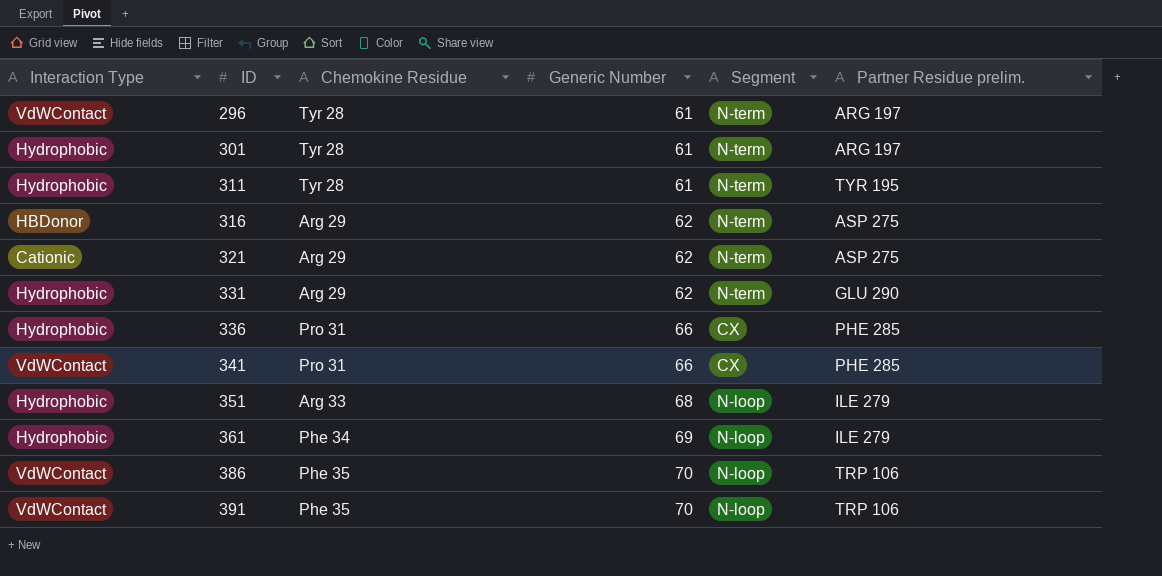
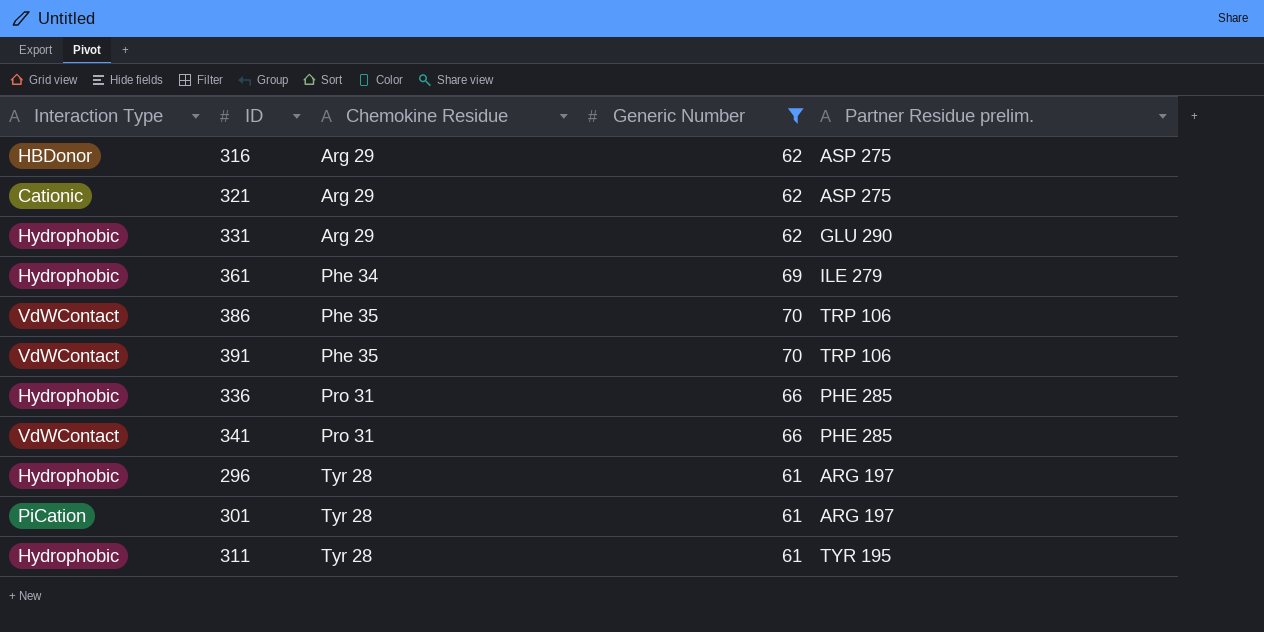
filter: none -> Generic Number != 68
row order: ID ascending -> Chemokine Residue ascending
column Segment | position: 5 -> none
296 | Interaction Type: VdWContact -> Hydrophobic
301 | Interaction Type: Hydrophobic -> PiCation

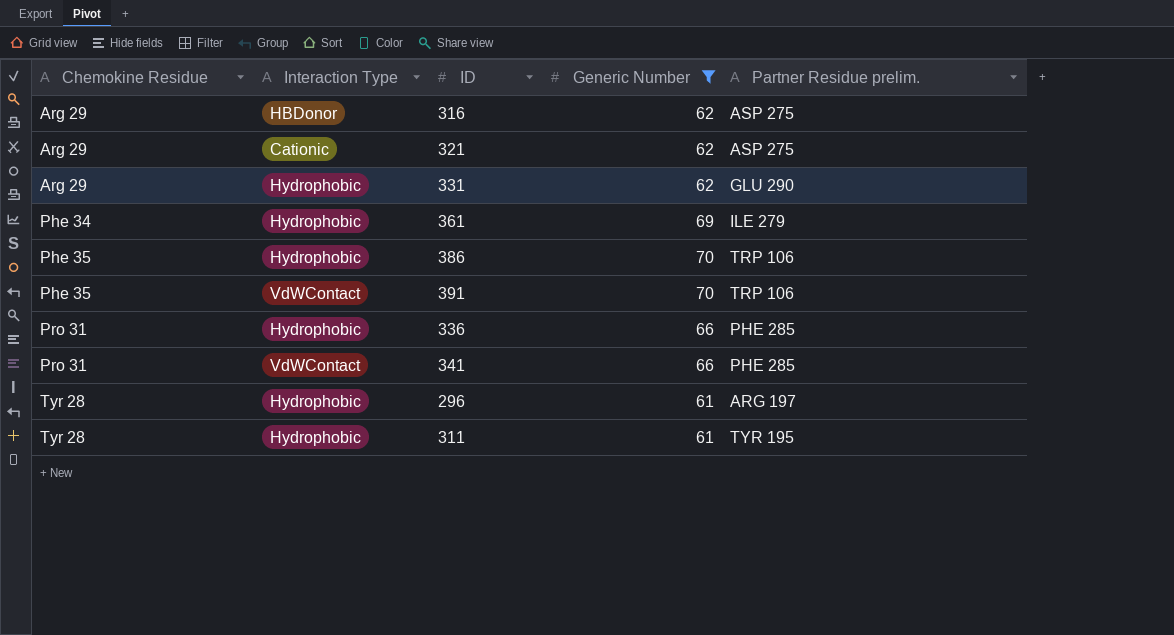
column Chemokine Residue | position: 3 -> 1
row 301: PiCation | Tyr 28 | 61 | ARG 197 -> none
386 | Interaction Type: VdWContact -> Hydrophobic

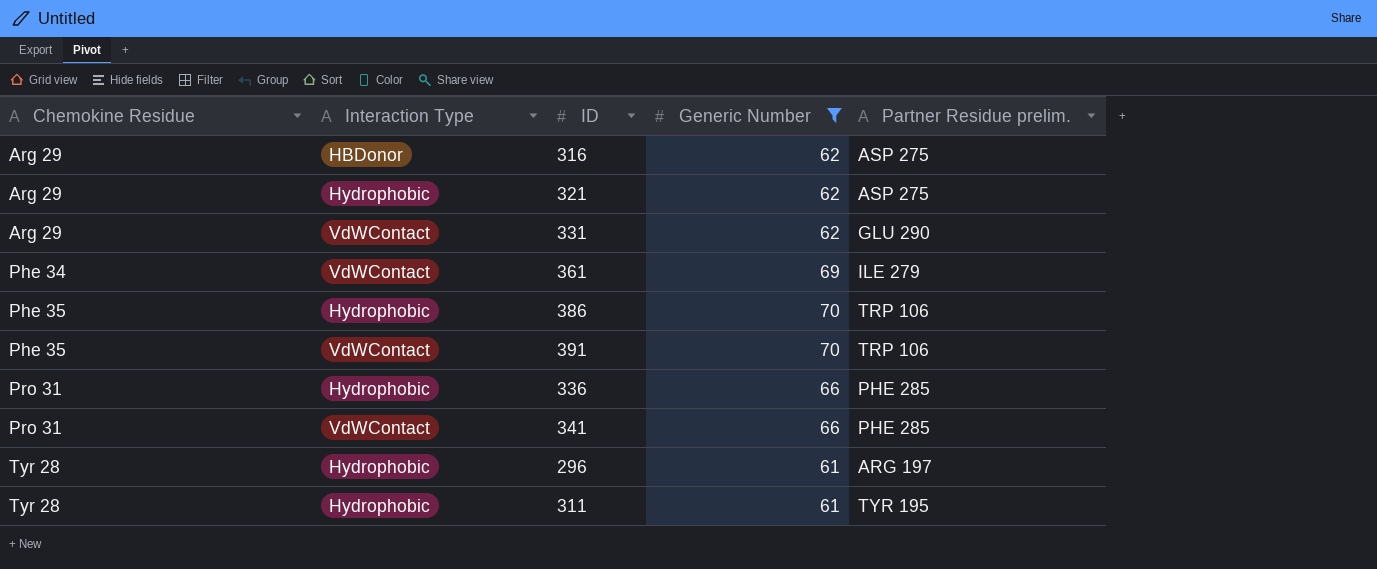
321 | Interaction Type: Cationic -> Hydrophobic
331 | Interaction Type: Hydrophobic -> VdWContact
361 | Interaction Type: Hydrophobic -> VdWContact

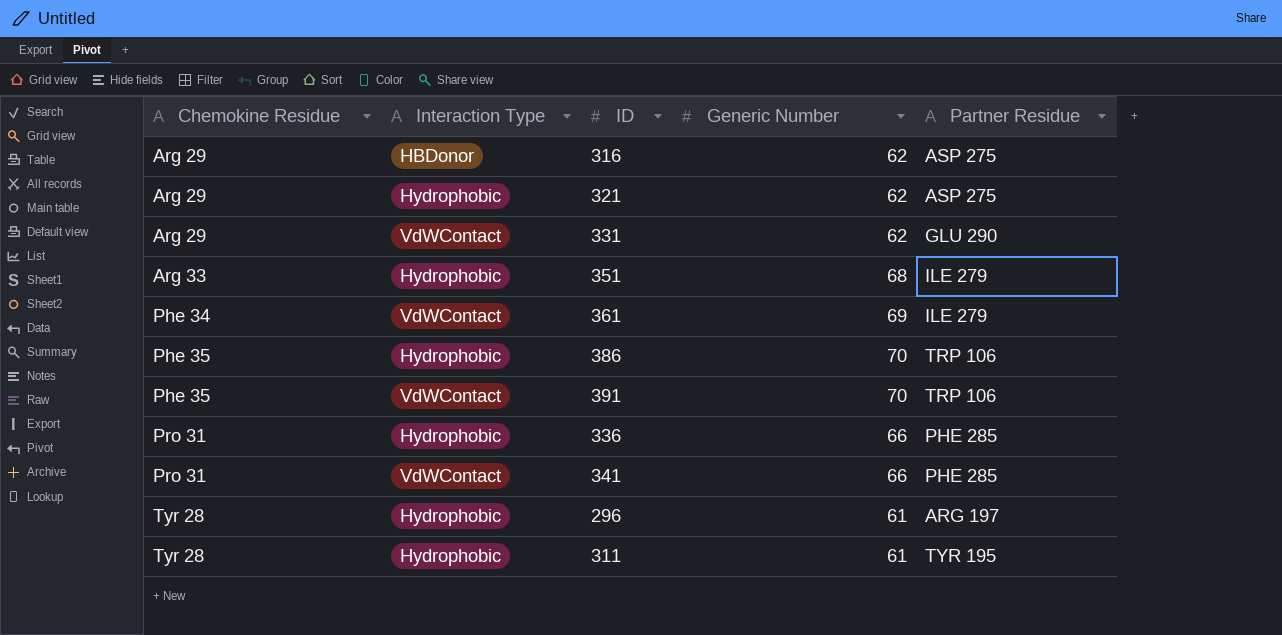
filter: Generic Number != 68 -> none
column name: Partner Residue prelim. -> Partner Residue

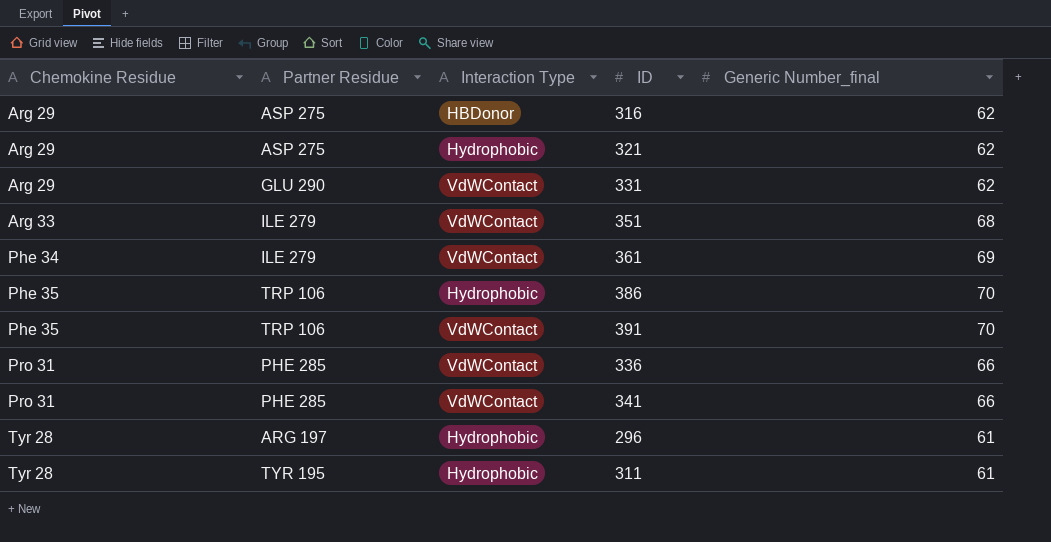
column Partner Residue | position: 5 -> 2
column name: Generic Number -> Generic Number_final
351 | Interaction Type: Hydrophobic -> VdWContact
336 | Interaction Type: Hydrophobic -> VdWContact

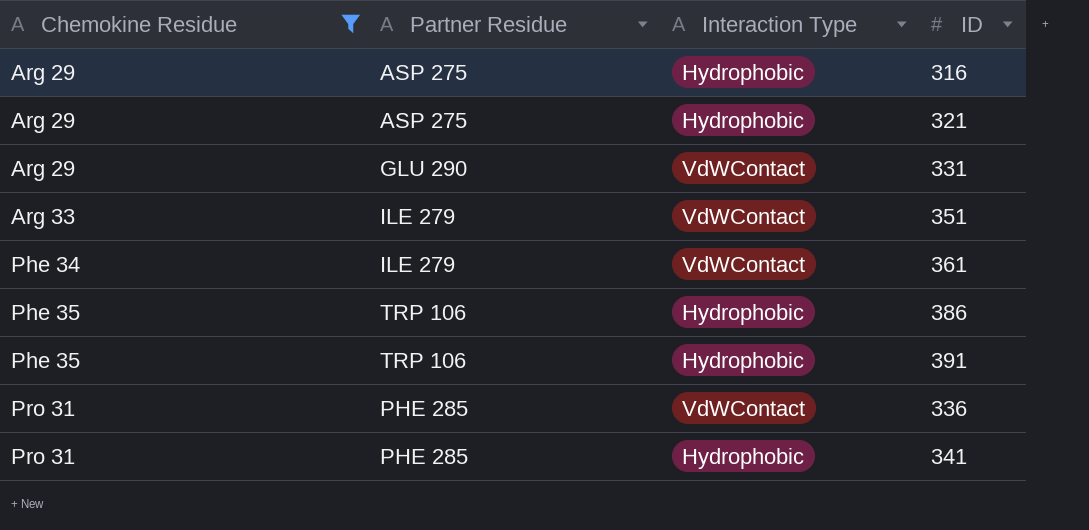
filter: none -> Chemokine Residue != Tyr 28
column Generic Number_final | position: 5 -> none
316 | Interaction Type: HBDonor -> Hydrophobic
391 | Interaction Type: VdWContact -> Hydrophobic
341 | Interaction Type: VdWContact -> Hydrophobic

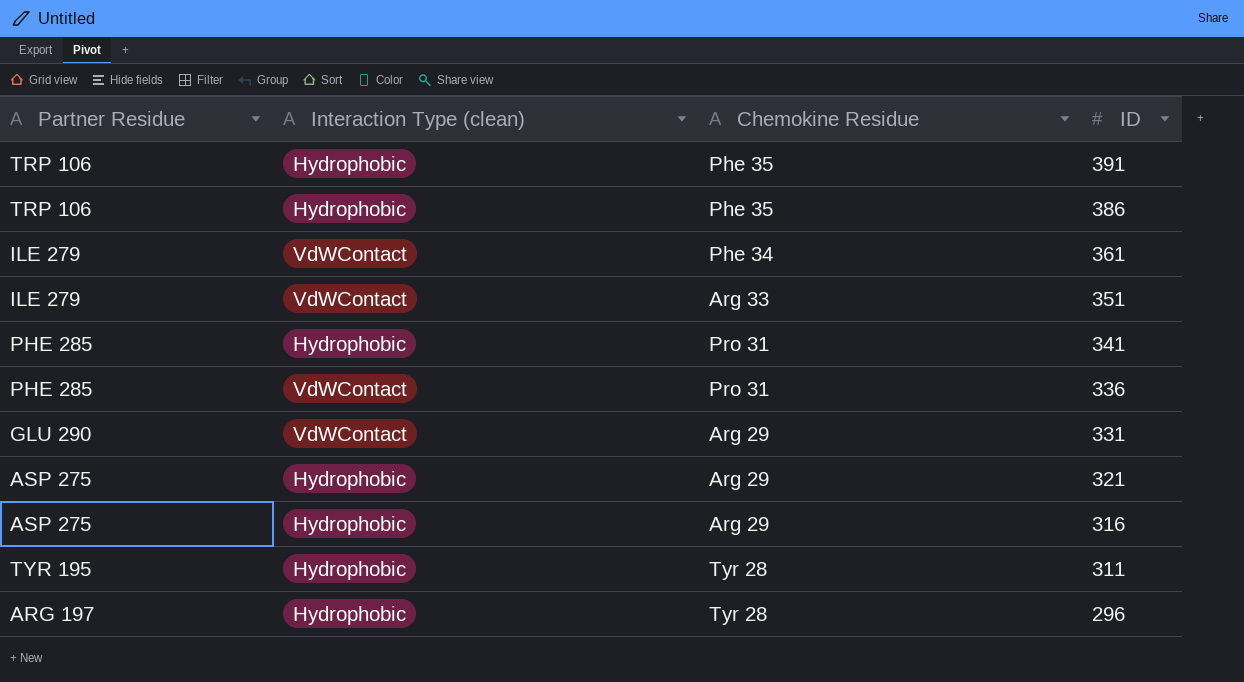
filter: Chemokine Residue != Tyr 28 -> none
row order: Chemokine Residue ascending -> ID descending
column name: Interaction Type -> Interaction Type (clean)
column Chemokine Residue | position: 1 -> 3

